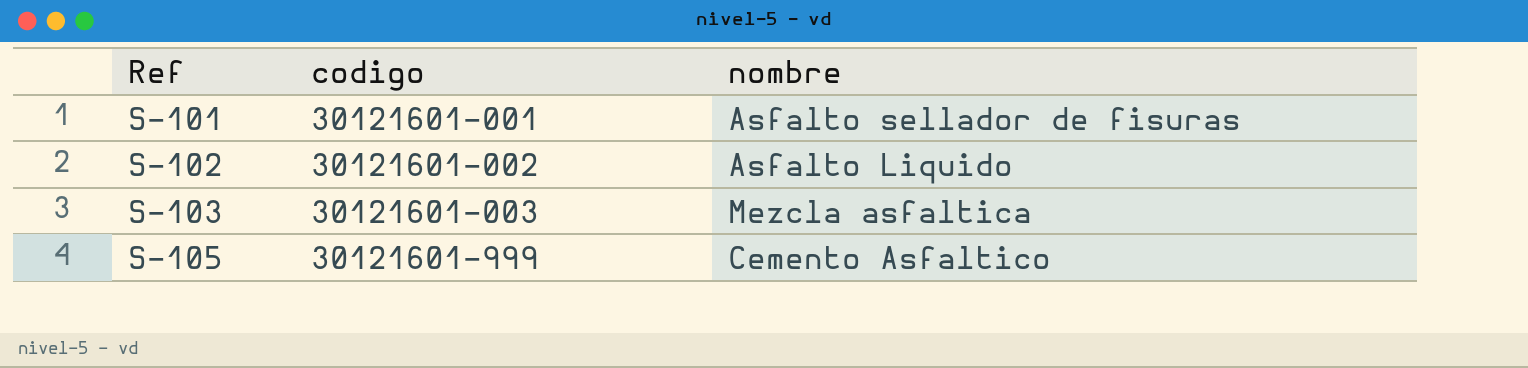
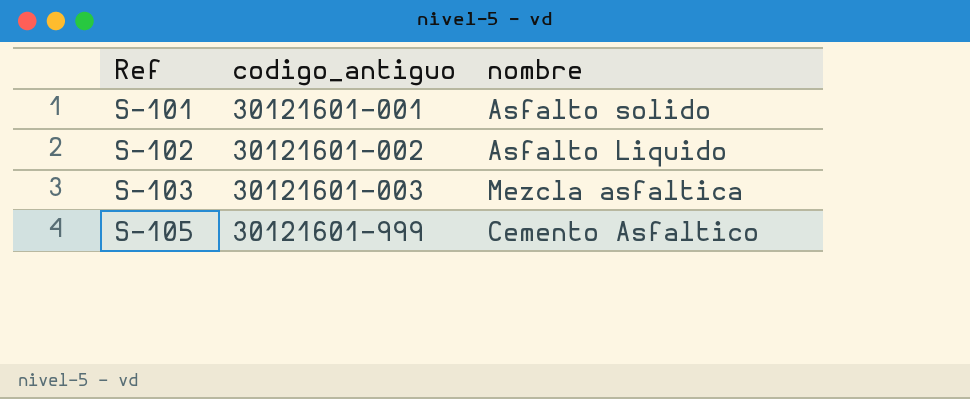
column name: codigo -> codigo_antiguo
S-101 | nombre: Asfalto sellador de fisuras -> Asfalto solido

